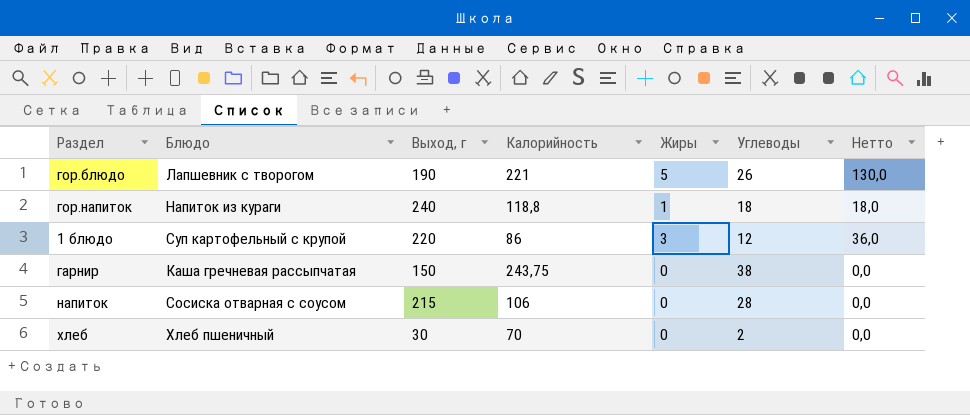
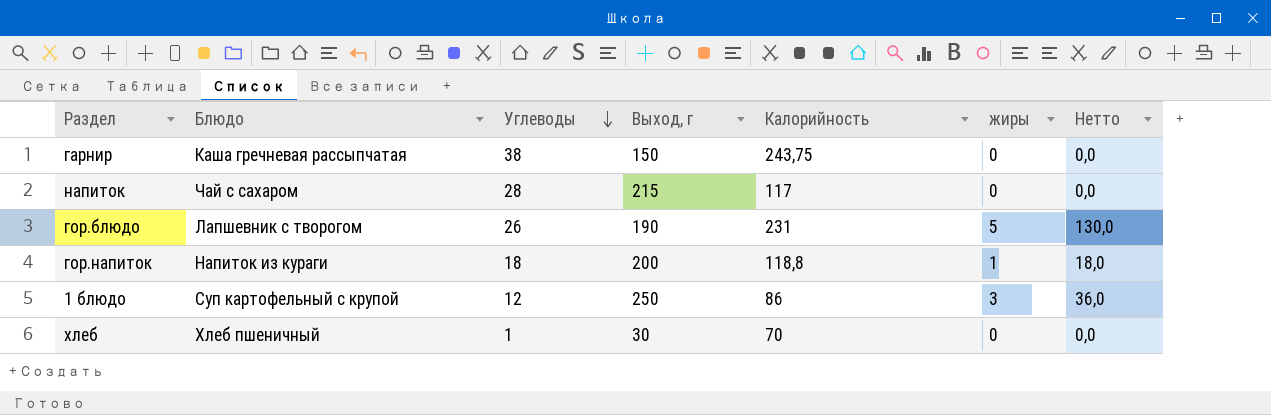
row order: none -> Углеводы descending
column Углеводы | position: 6 -> 3
column name: Жиры -> жиры
напиток | Блюдо: Сосиска отварная с соусом -> Чай с сахаром
напиток | Калорийность: 106 -> 117
гор.блюдо | Калорийность: 221 -> 231
гор.напиток | Выход, г: 240 -> 200
1 блюдо | Выход, г: 220 -> 250
хлеб | Углеводы: 2 -> 1

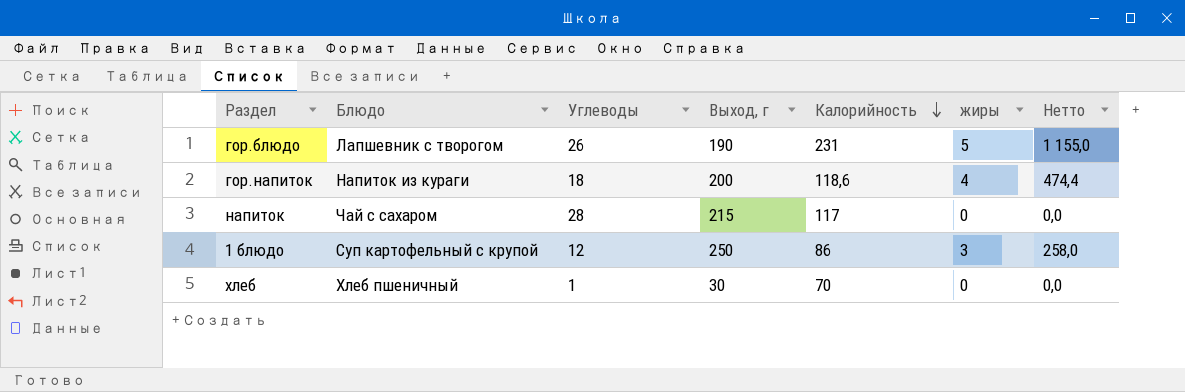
row order: Углеводы descending -> Калорийность descending
column Нетто | formula: [Углеводы] * [жиры] -> [Калорийность] * [жиры]
row гарнир: Каша гречневая рассыпчатая | 38 | 150 | 243,75 | 0 | 0,0 -> none
гор.напиток | Калорийность: 118,8 -> 118,6
гор.напиток | жиры: 1 -> 4

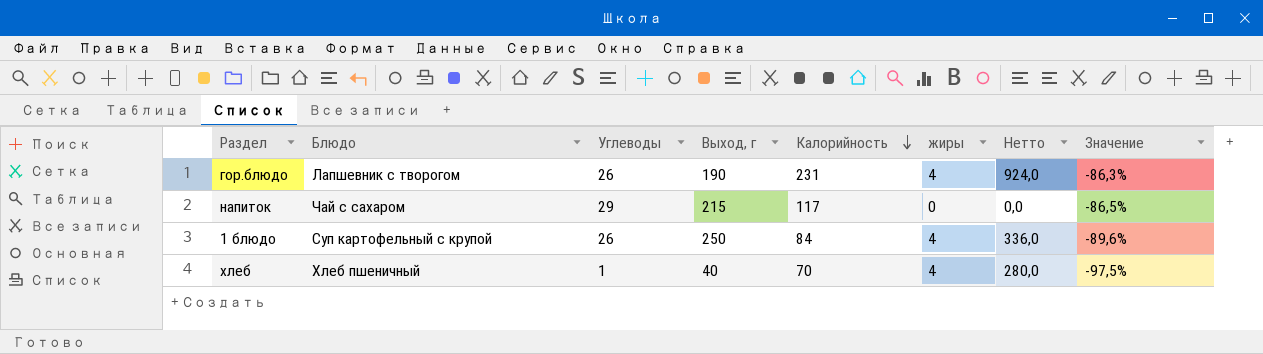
column Значение | formula: none -> ([Углеводы] - [Выход, г]) / [Выход, г]
row гор.напиток: Напиток из кураги | 18 | 200 | 118,6 | 4 | 474,4 -> none
гор.блюдо | жиры: 5 -> 4
гор.блюдо | Нетто: 1 155,0 -> 924,0
напиток | Углеводы: 28 -> 29
1 блюдо | Углеводы: 12 -> 26
1 блюдо | Калорийность: 86 -> 84
1 блюдо | жиры: 3 -> 4
1 блюдо | Нетто: 258,0 -> 336,0
хлеб | Выход, г: 30 -> 40
хлеб | жиры: 0 -> 4
хлеб | Нетто: 0,0 -> 280,0

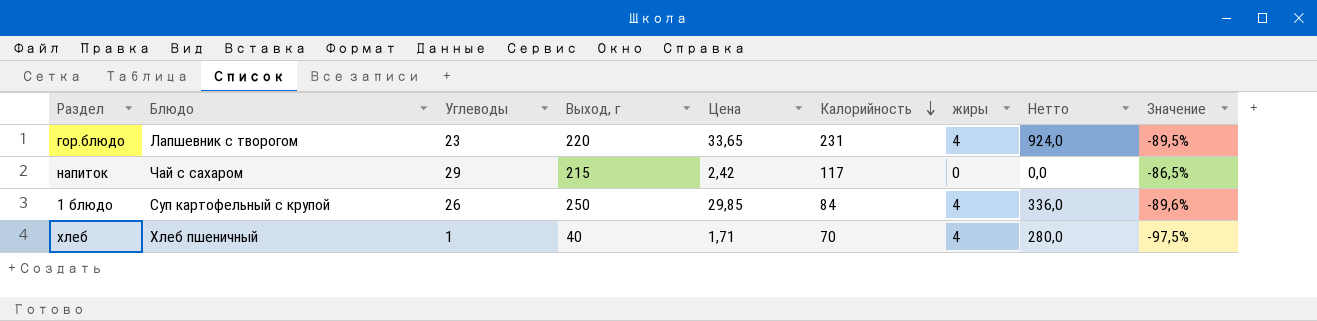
column Цена | position: none -> 5
гор.блюдо | Углеводы: 26 -> 23
гор.блюдо | Выход, г: 190 -> 220
гор.блюдо | Значение: -86,3% -> -89,5%

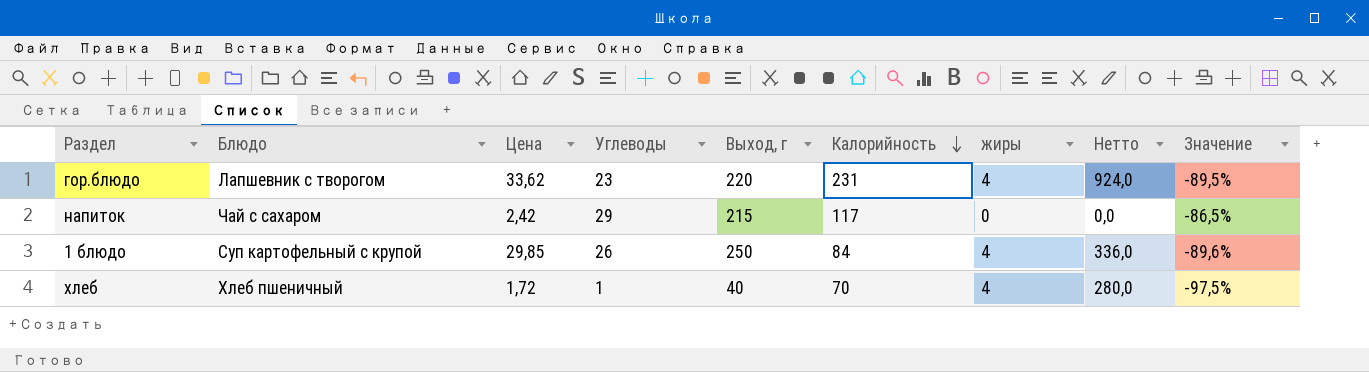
column Цена | position: 5 -> 3
гор.блюдо | Цена: 33,65 -> 33,62
хлеб | Цена: 1,71 -> 1,72

